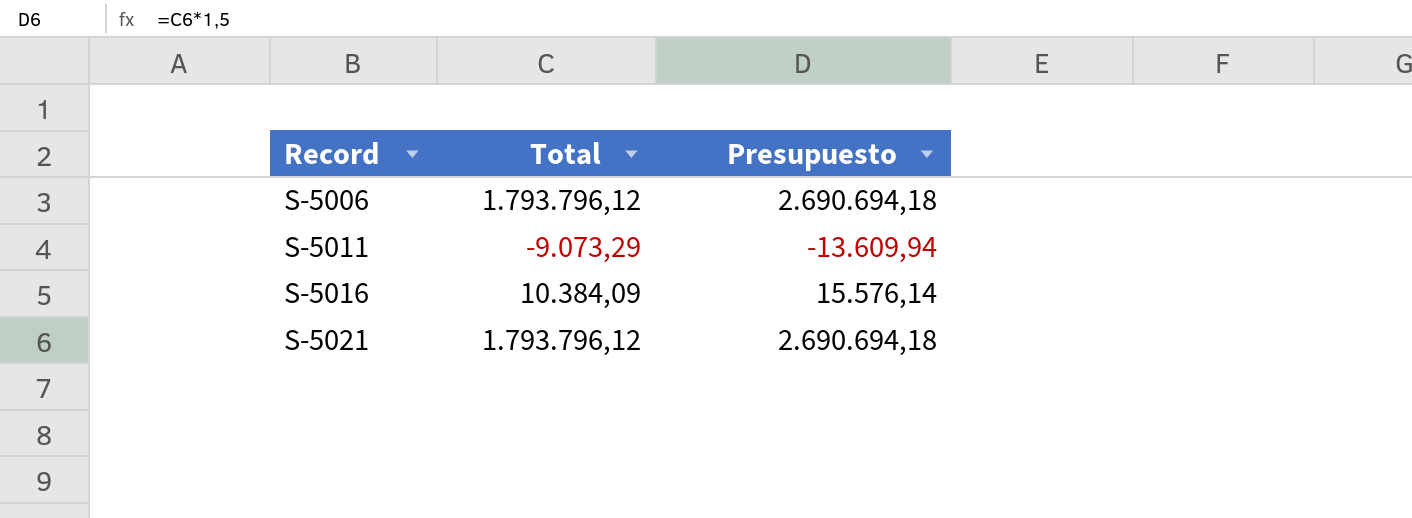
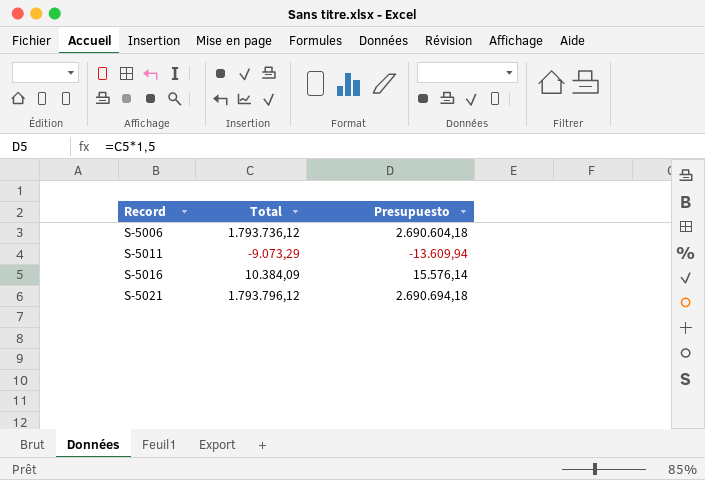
S-5006 | Total: 1.793.796,12 -> 1.793.736,12
S-5006 | Presupuesto: 2.690.694,18 -> 2.690.604,18

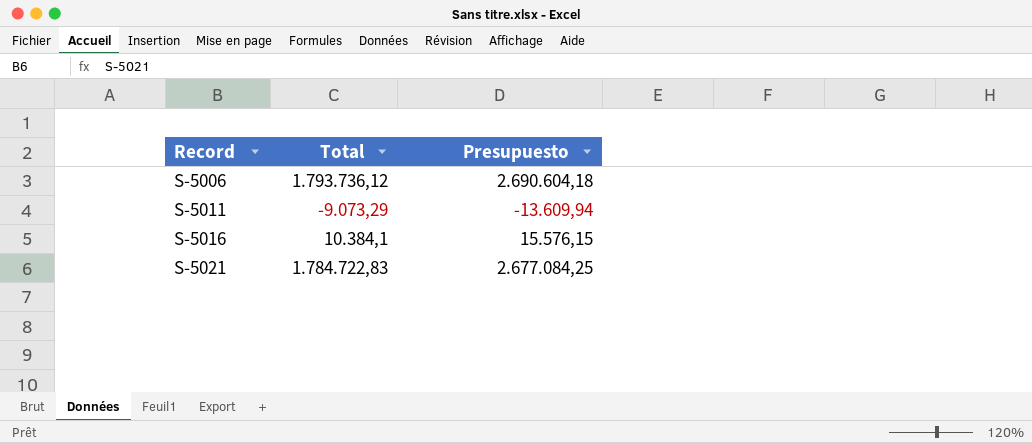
S-5016 | Total: 10.384,09 -> 10.384,1
S-5016 | Presupuesto: 15.576,14 -> 15.576,15
S-5021 | Total: 1.793.796,12 -> 1.784.722,83
S-5021 | Presupuesto: 2.690.694,18 -> 2.677.084,25

